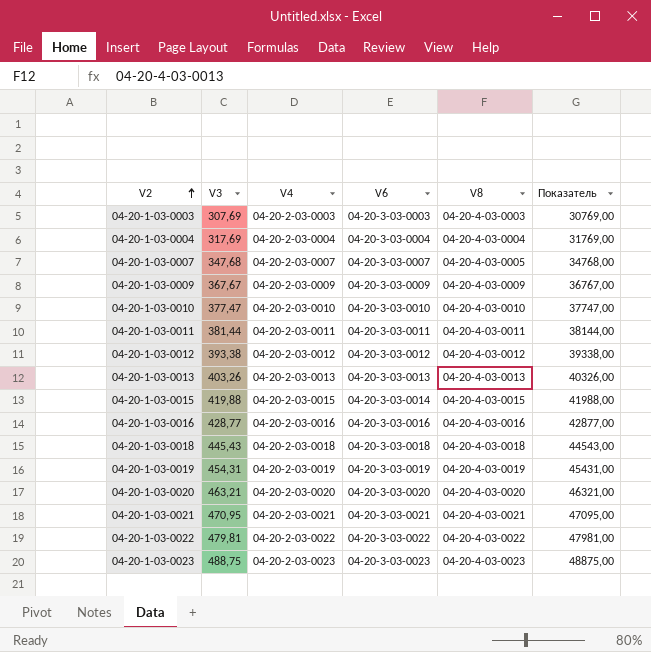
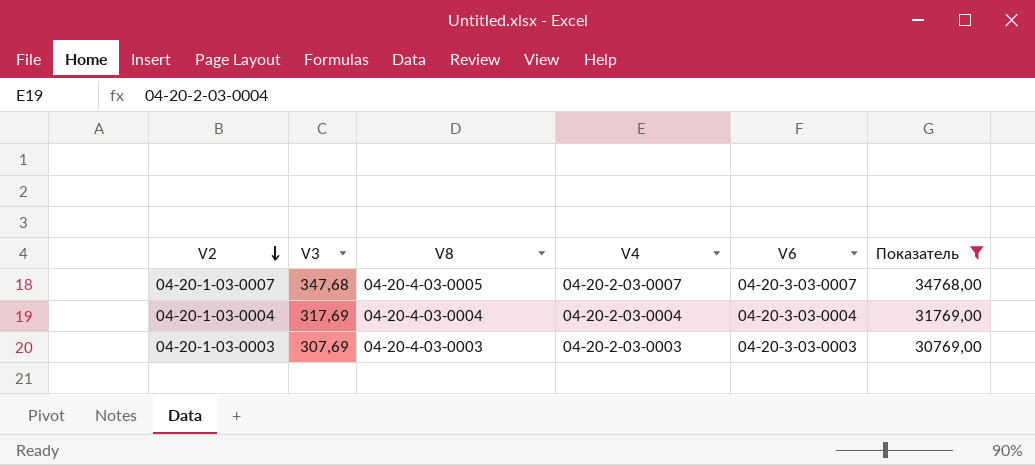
filter: none -> Показатель <= 34768,00
row order: V2 ascending -> V2 descending
column V8 | position: 5 -> 3

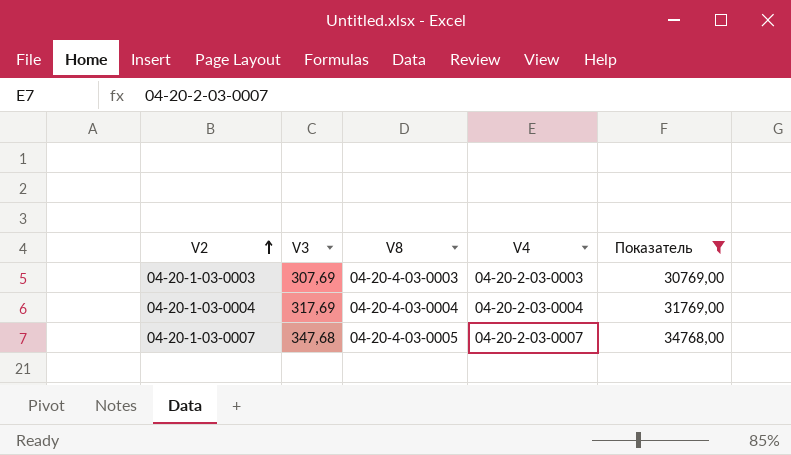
row order: V2 descending -> V2 ascending
column V6 | position: 5 -> none

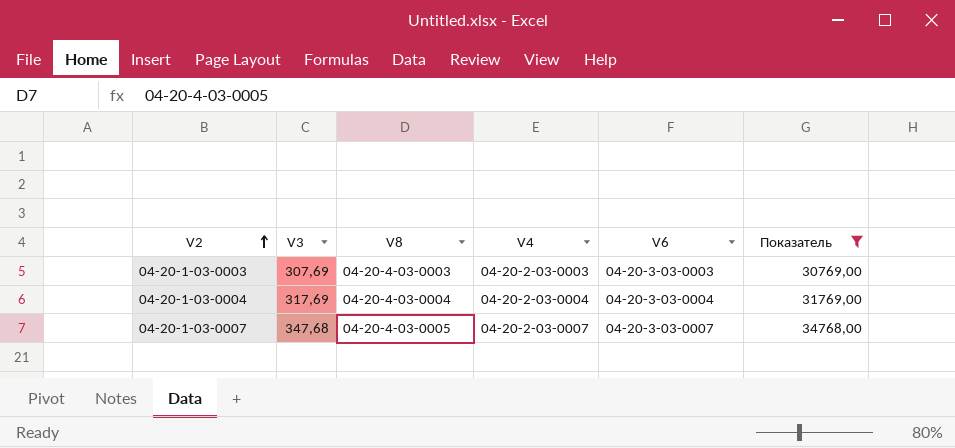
column V6 | position: none -> 5

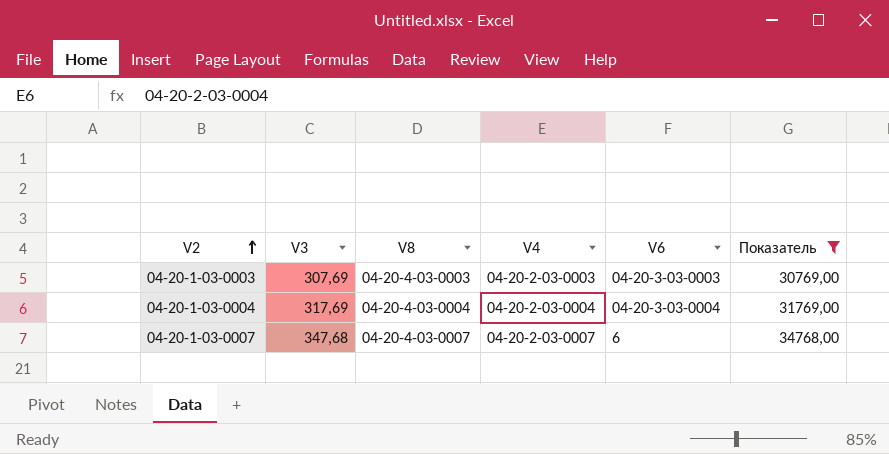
04-20-1-03-0007 | V8: 04-20-4-03-0005 -> 04-20-4-03-0007
04-20-1-03-0007 | V6: 04-20-3-03-0007 -> 6

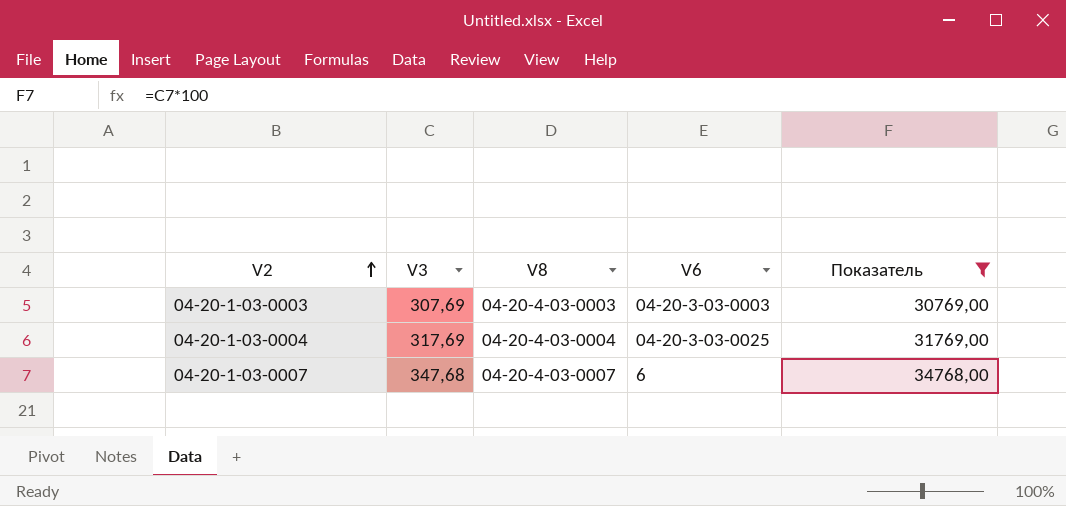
column V4 | position: 4 -> none
04-20-1-03-0004 | V6: 04-20-3-03-0004 -> 04-20-3-03-0025

